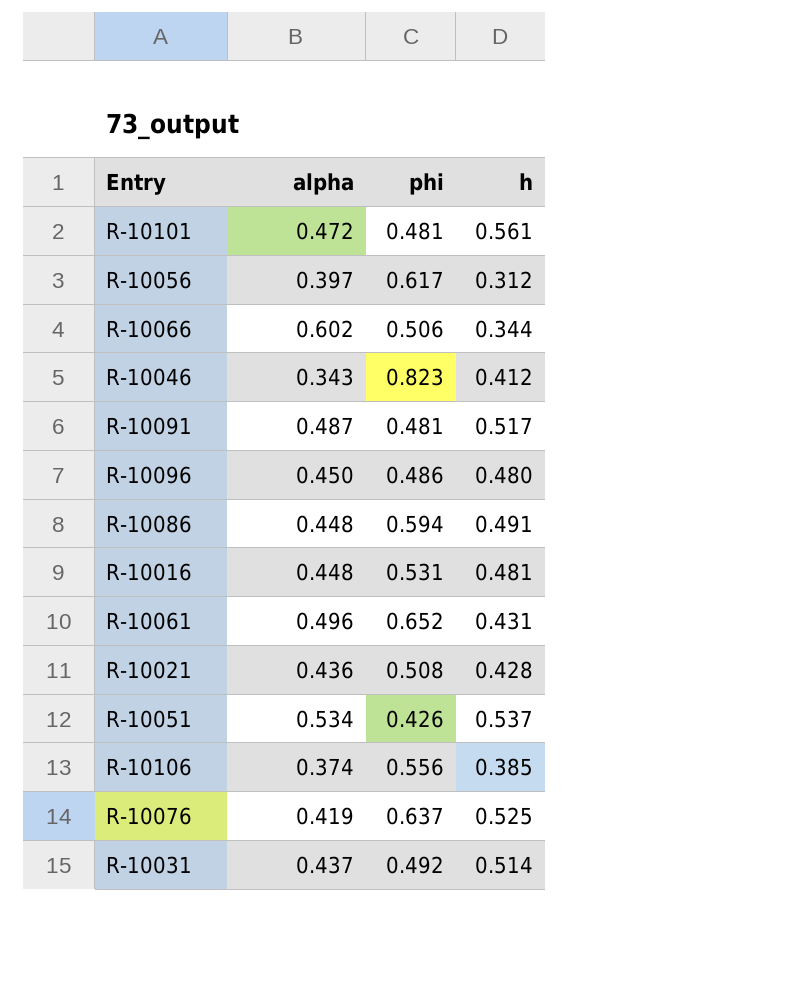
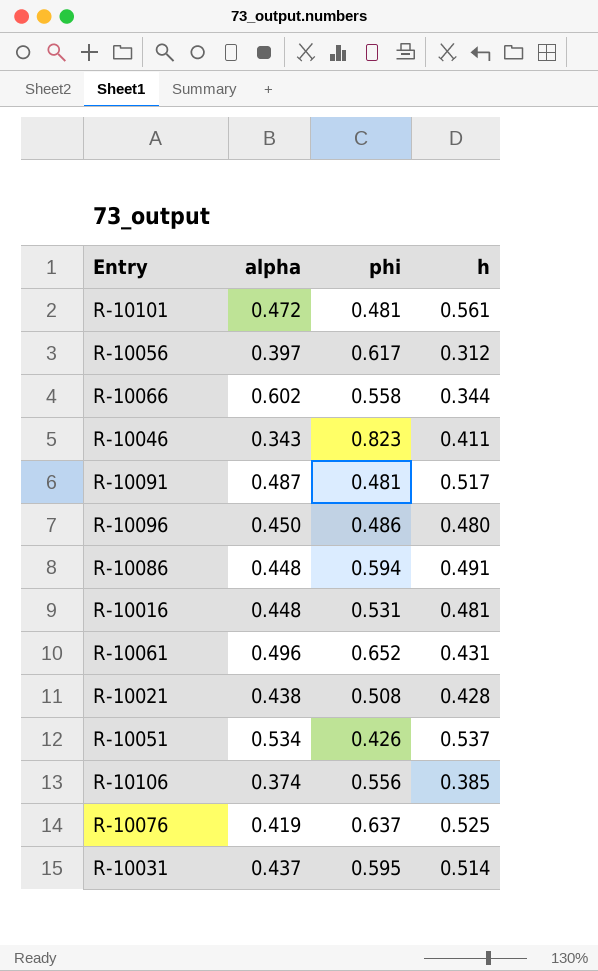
R-10066 | phi: 0.506 -> 0.558
R-10046 | h: 0.412 -> 0.411
R-10021 | alpha: 0.436 -> 0.438
R-10031 | phi: 0.492 -> 0.595

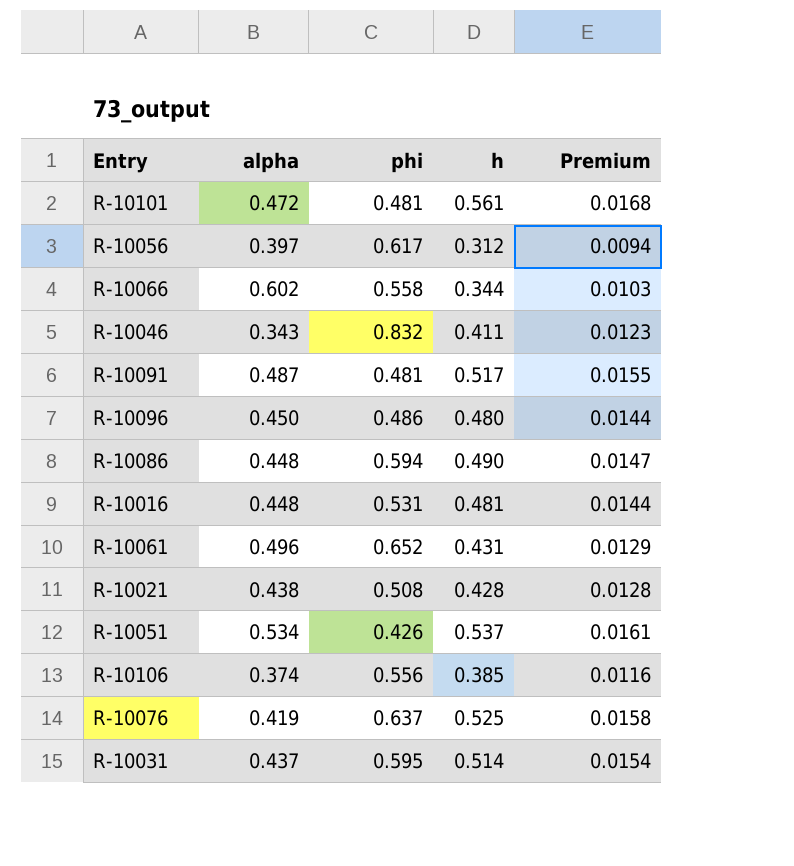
column Premium | formula: none -> [h] * 0.03
R-10046 | phi: 0.823 -> 0.832
R-10086 | h: 0.491 -> 0.490

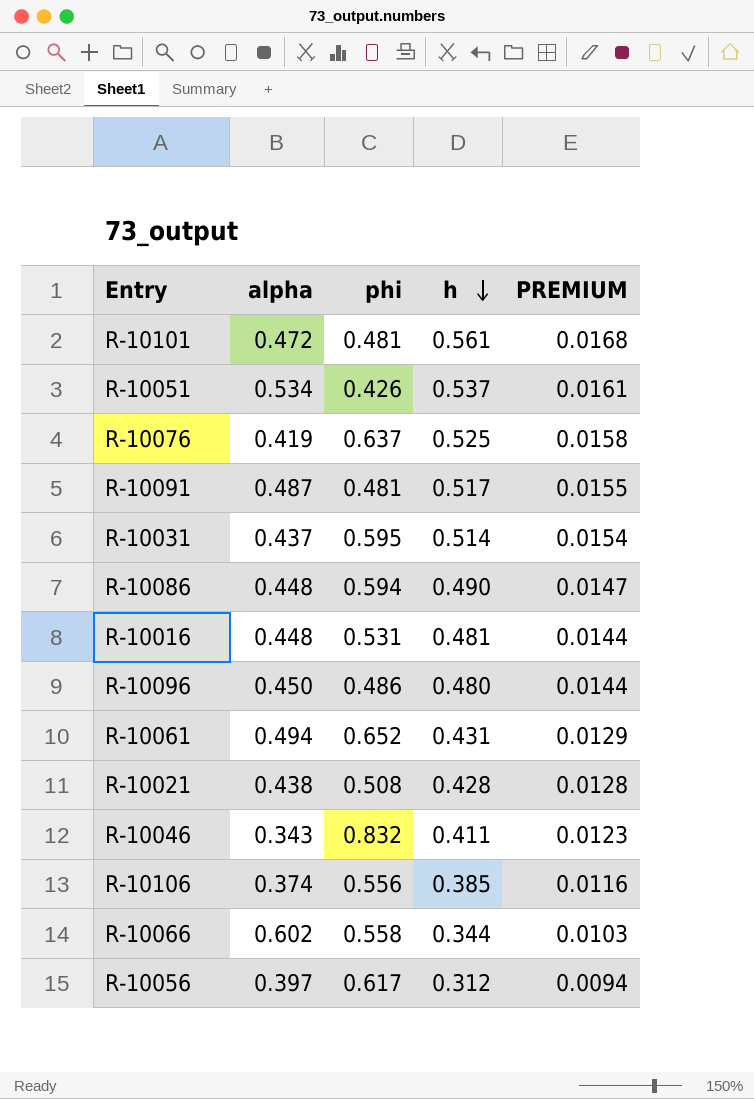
row order: none -> h descending
column name: Premium -> PREMIUM
R-10061 | alpha: 0.496 -> 0.494

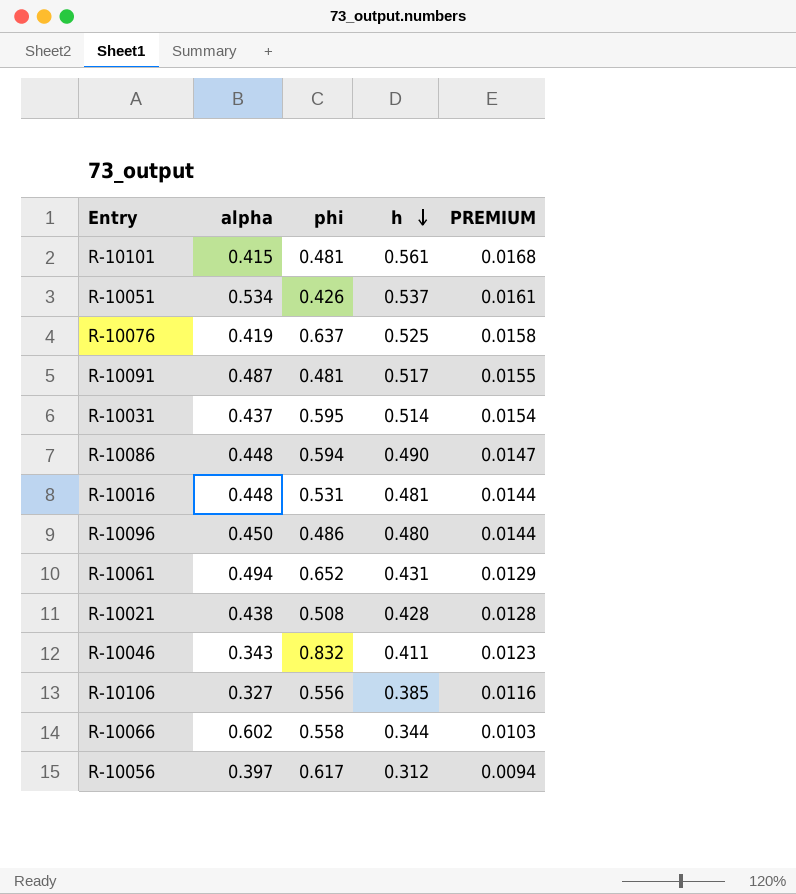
R-10101 | alpha: 0.472 -> 0.415
R-10106 | alpha: 0.374 -> 0.327

